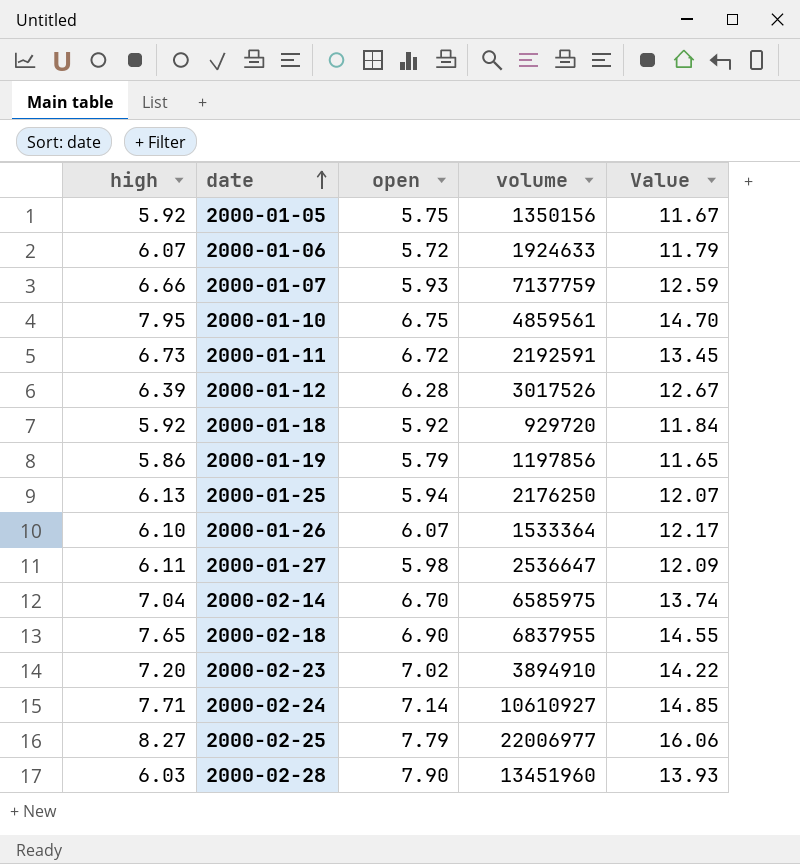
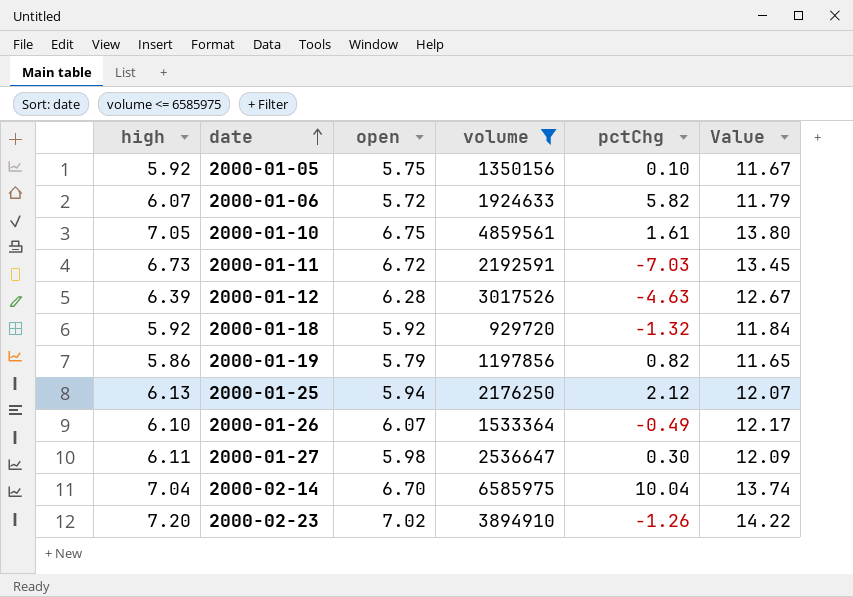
filter: none -> volume <= 6585975
column pctChg | position: none -> 5
2000-01-10 | high: 7.95 -> 7.05
2000-01-10 | Value: 14.70 -> 13.80

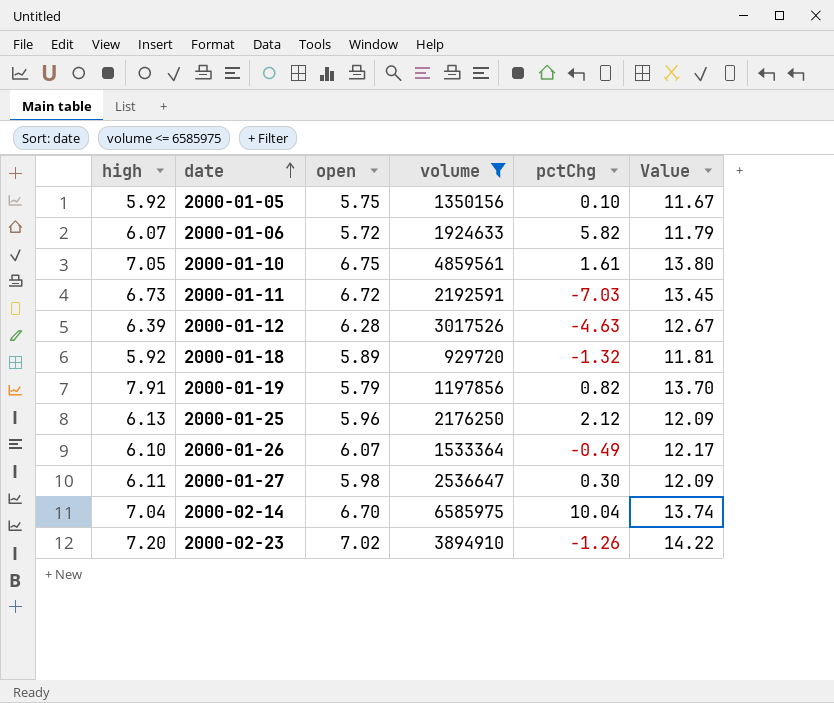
2000-01-18 | open: 5.92 -> 5.89
2000-01-18 | Value: 11.84 -> 11.81
2000-01-19 | high: 5.86 -> 7.91
2000-01-19 | Value: 11.65 -> 13.70
2000-01-25 | open: 5.94 -> 5.96
2000-01-25 | Value: 12.07 -> 12.09

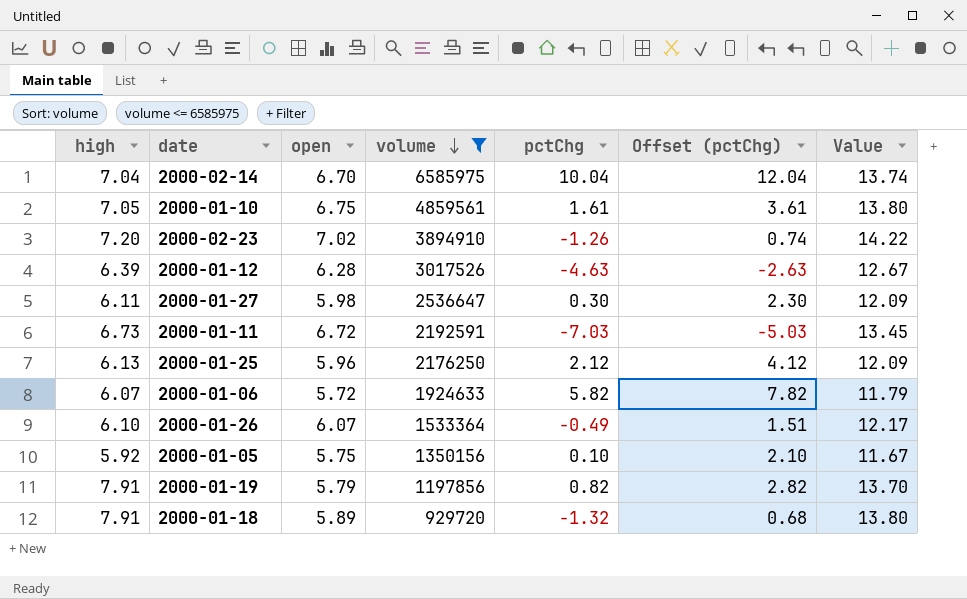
row order: date ascending -> volume descending
column Offset (pctChg) | formula: none -> [pctChg] + 2
2000-01-18 | high: 5.92 -> 7.91
2000-01-18 | Value: 11.81 -> 13.80

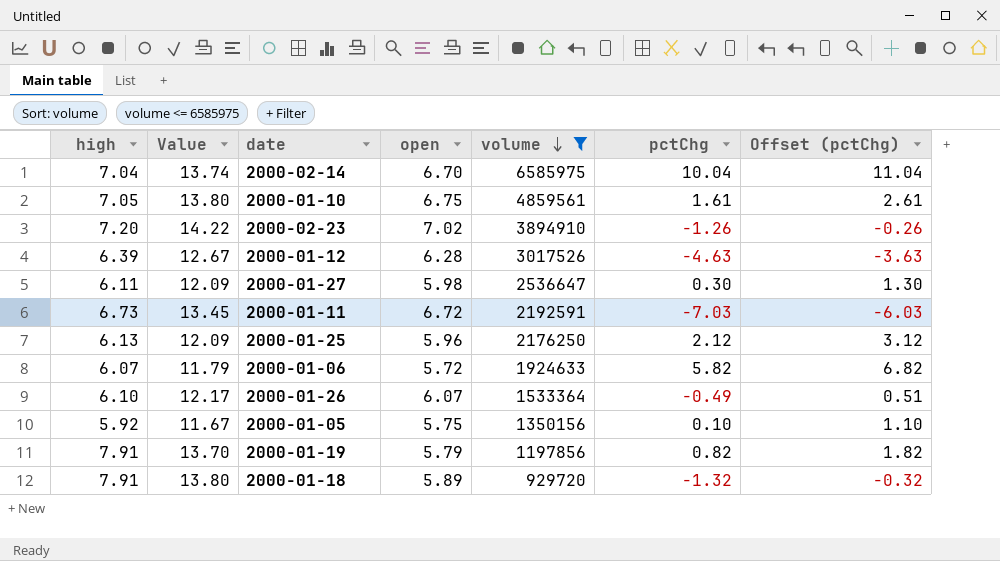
column Value | position: 7 -> 2
column Offset (pctChg) | formula: [pctChg] + 2 -> [pctChg] + 1

